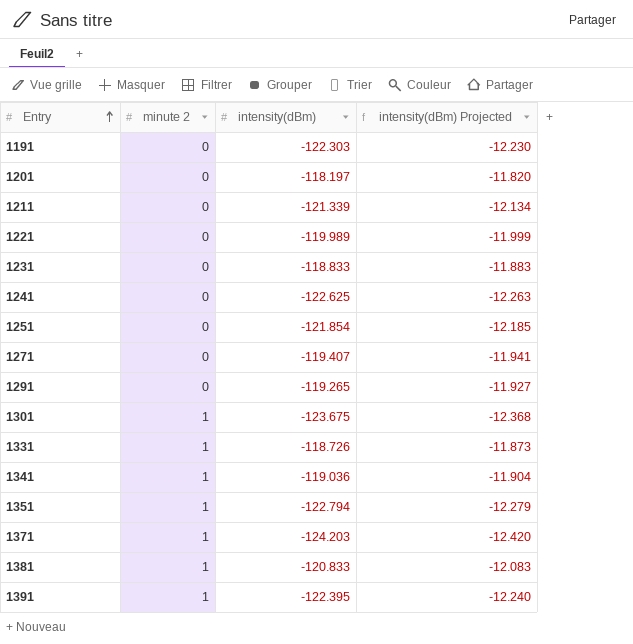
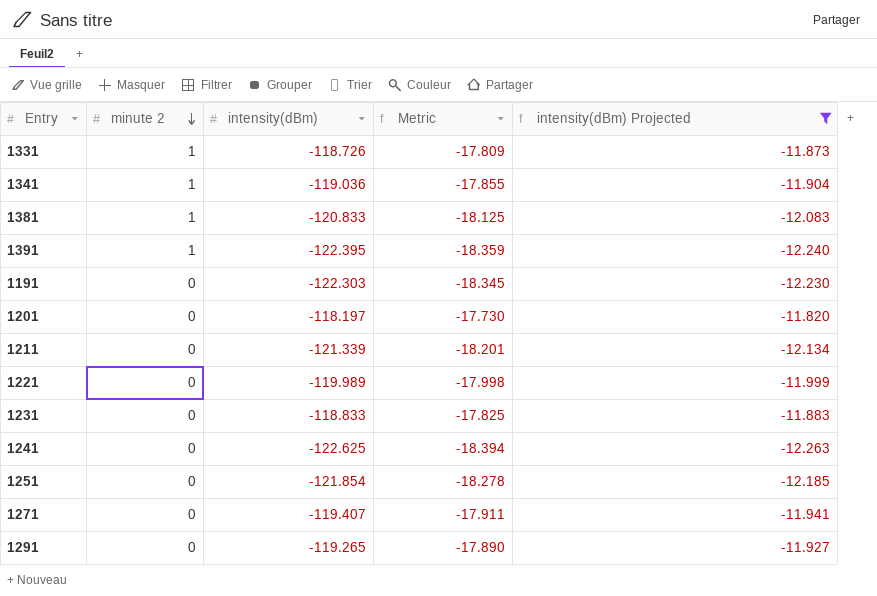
filter: none -> intensity(dBm) Projected >= -12.263
row order: Entry ascending -> minute 2 descending
column Metric | formula: none -> [intensity(dBm)] * 0.15

